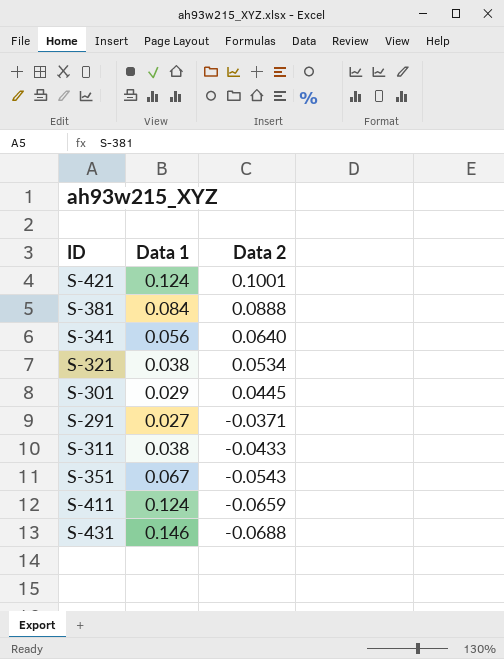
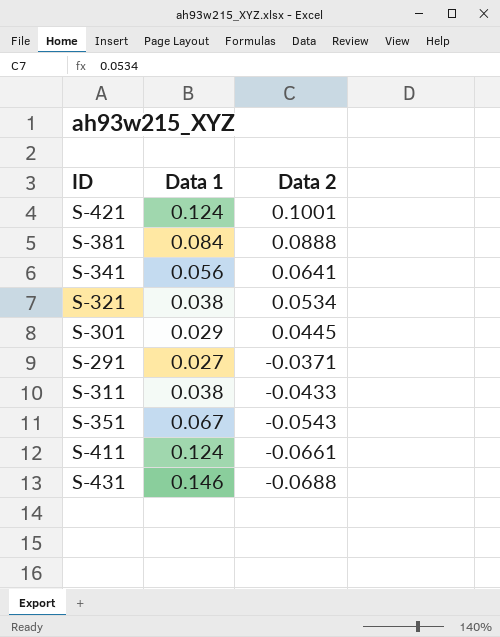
S-341 | Data 2: 0.0640 -> 0.0641
S-411 | Data 2: -0.0659 -> -0.0661

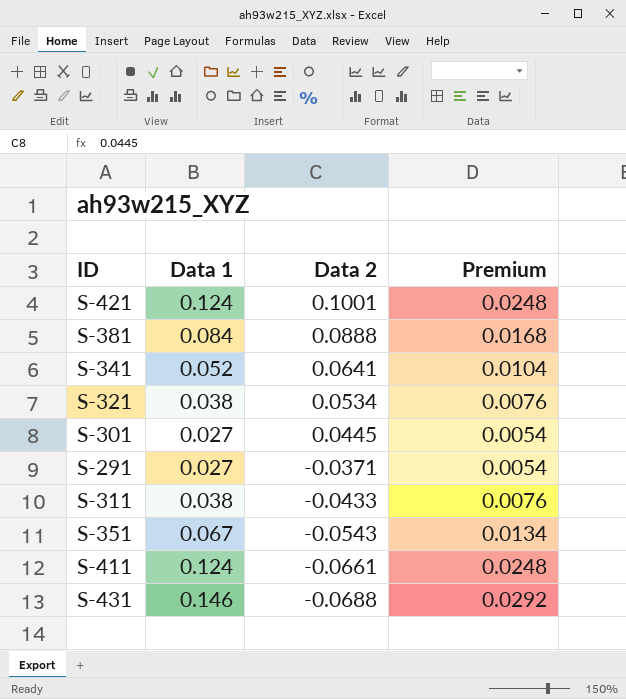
column Premium | formula: none -> [Data 1] * 0.2
S-341 | Data 1: 0.056 -> 0.052
S-301 | Data 1: 0.029 -> 0.027

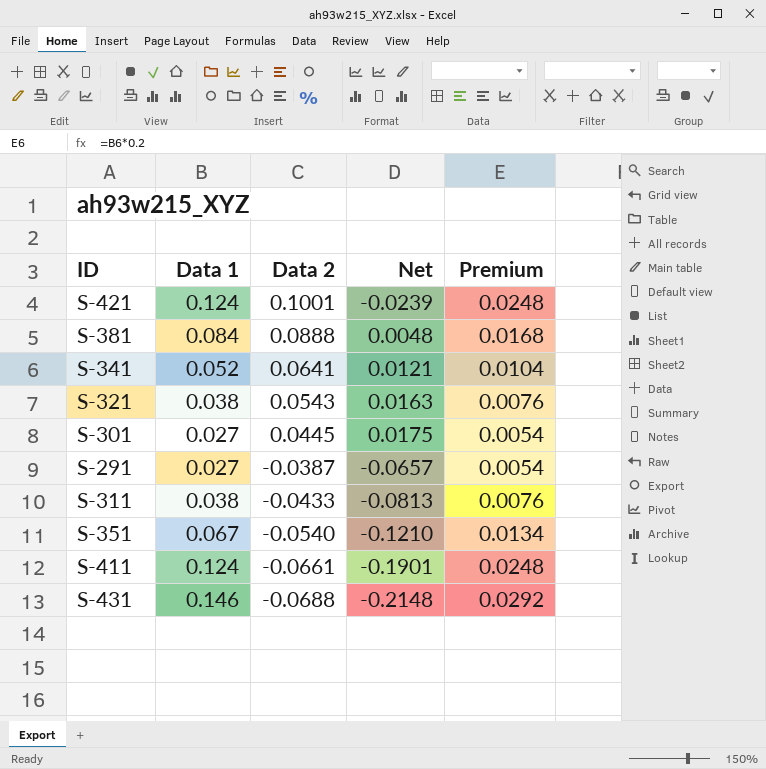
column Net | formula: none -> [Data 2] - [Data 1]
S-321 | Data 2: 0.0534 -> 0.0543
S-291 | Data 2: -0.0371 -> -0.0387
S-351 | Data 2: -0.0543 -> -0.0540

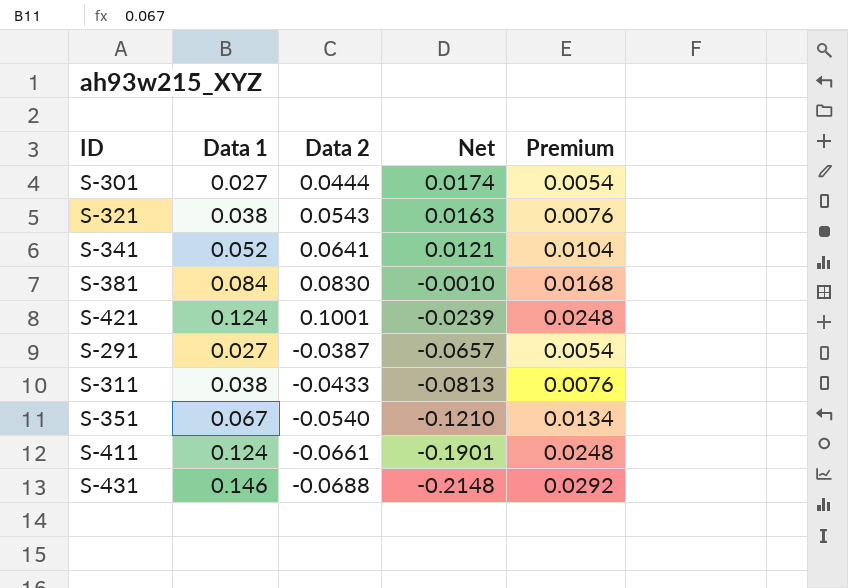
row order: Data 2 descending -> Net descending
S-301 | Data 2: 0.0445 -> 0.0444
S-301 | Net: 0.0175 -> 0.0174
S-381 | Data 2: 0.0888 -> 0.0830
S-381 | Net: 0.0048 -> -0.0010

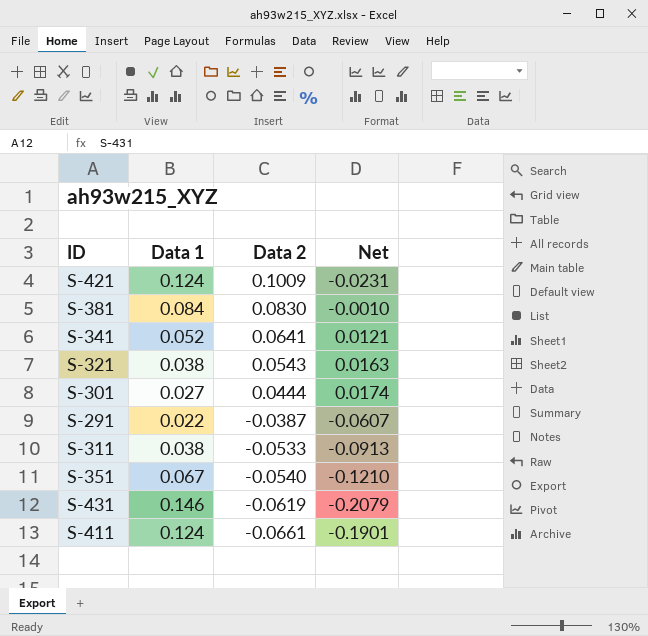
row order: Net descending -> Data 2 descending
column Premium | formula: [Data 1] * 0.2 -> none
S-421 | Data 2: 0.1001 -> 0.1009
S-421 | Net: -0.0239 -> -0.0231
S-291 | Data 1: 0.027 -> 0.022
S-291 | Net: -0.0657 -> -0.0607
S-311 | Data 2: -0.0433 -> -0.0533
S-311 | Net: -0.0813 -> -0.0913
S-431 | Data 2: -0.0688 -> -0.0619
S-431 | Net: -0.2148 -> -0.2079

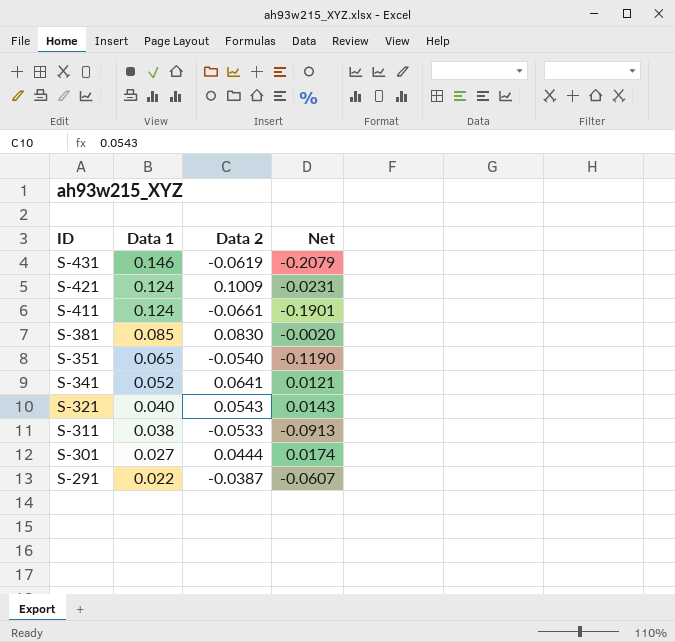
row order: Data 2 descending -> ID descending
S-381 | Data 1: 0.084 -> 0.085
S-381 | Net: -0.0010 -> -0.0020
S-351 | Data 1: 0.067 -> 0.065
S-351 | Net: -0.1210 -> -0.1190
S-321 | Data 1: 0.038 -> 0.040
S-321 | Net: 0.0163 -> 0.0143

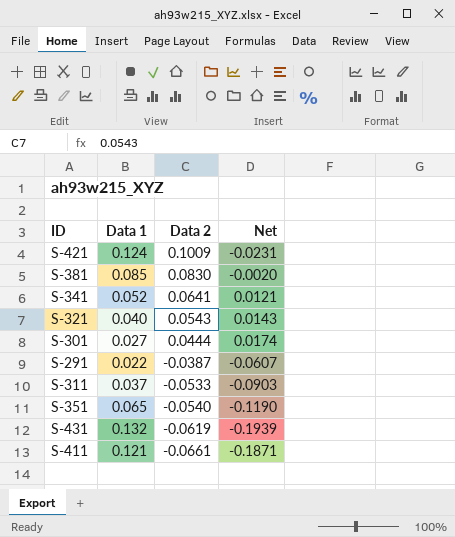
row order: ID descending -> Data 2 descending
S-311 | Data 1: 0.038 -> 0.037
S-311 | Net: -0.0913 -> -0.0903
S-431 | Data 1: 0.146 -> 0.132
S-431 | Net: -0.2079 -> -0.1939
S-411 | Data 1: 0.124 -> 0.121
S-411 | Net: -0.1901 -> -0.1871

